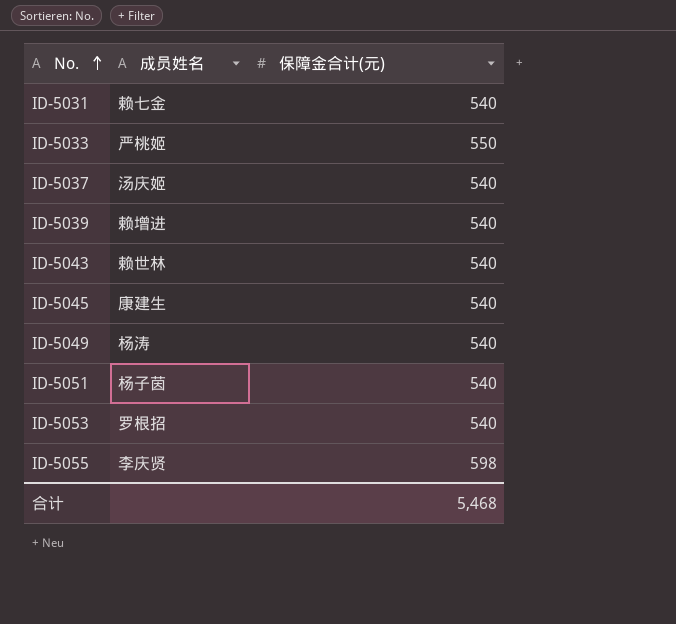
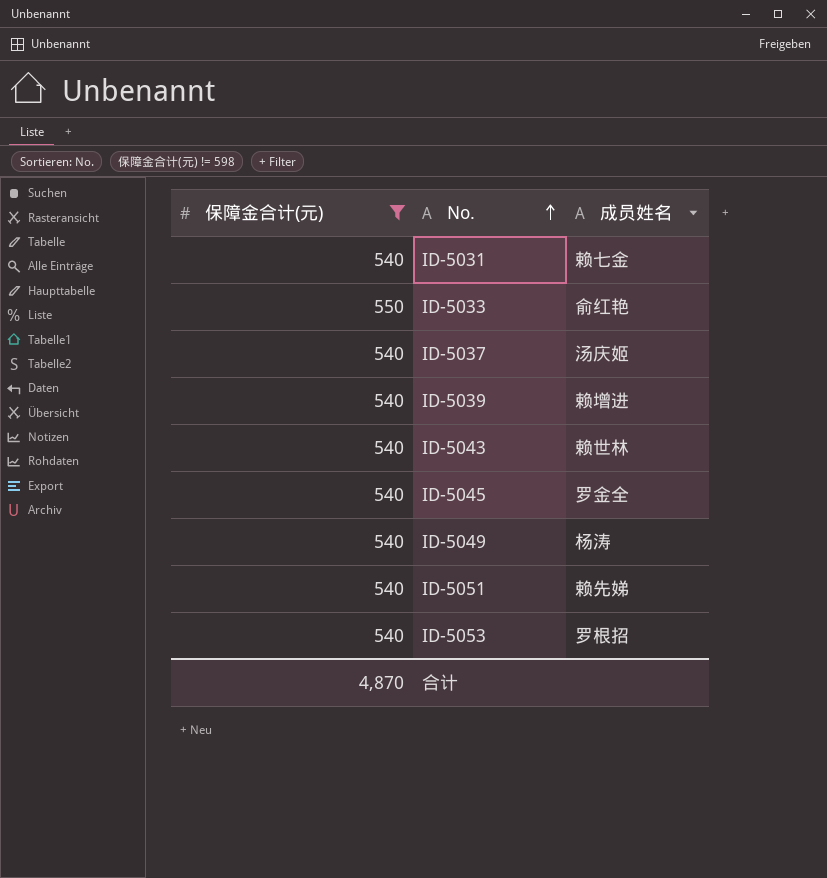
filter: none -> 保障金合计(元) != 598
column 保障金合计(元) | position: 3 -> 1
ID-5033 | 成员姓名: 严桃姬 -> 俞红艳
ID-5045 | 成员姓名: 康建生 -> 罗金全
ID-5051 | 成员姓名: 杨子茵 -> 赖先娣
合计 | 保障金合计(元): 5,468 -> 4,870

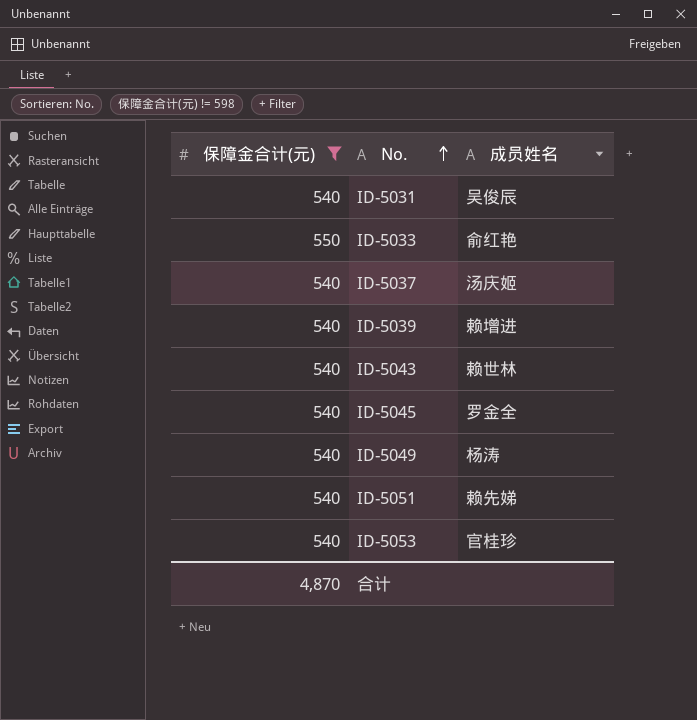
ID-5031 | 成员姓名: 赖七金 -> 吴俊辰
ID-5053 | 成员姓名: 罗根招 -> 官桂珍

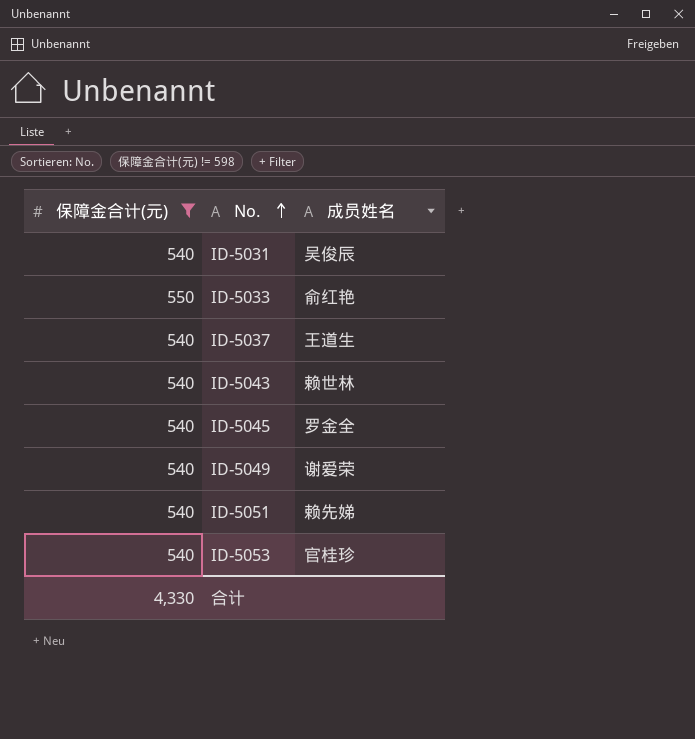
row ID-5039: 540 | 赖增进 -> none
ID-5037 | 成员姓名: 汤庆姬 -> 王道生
ID-5049 | 成员姓名: 杨涛 -> 谢爱荣
合计 | 保障金合计(元): 4,870 -> 4,330

